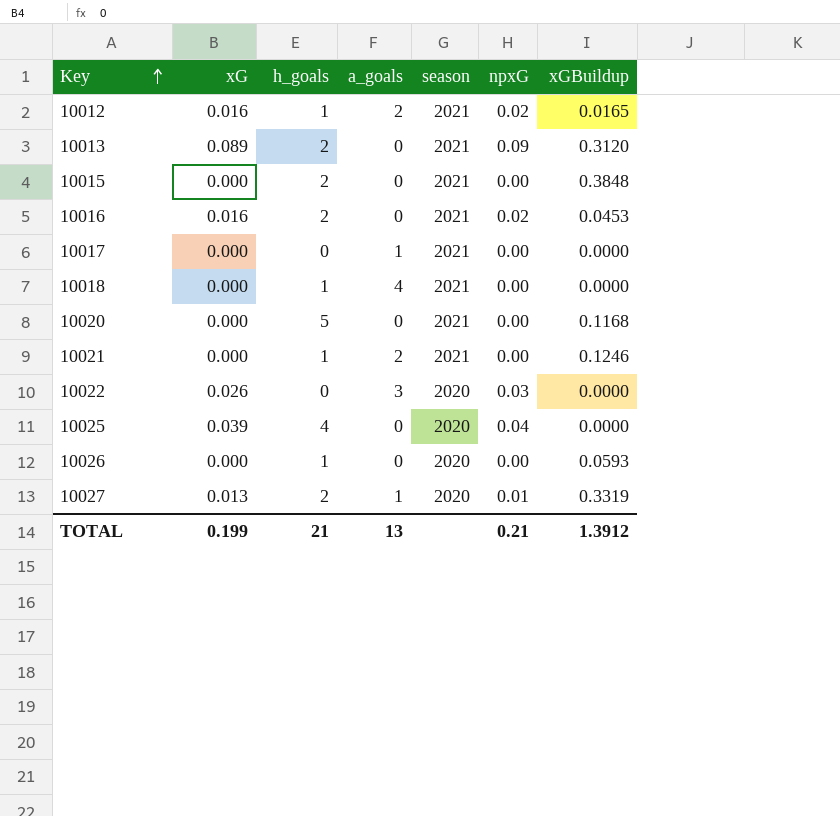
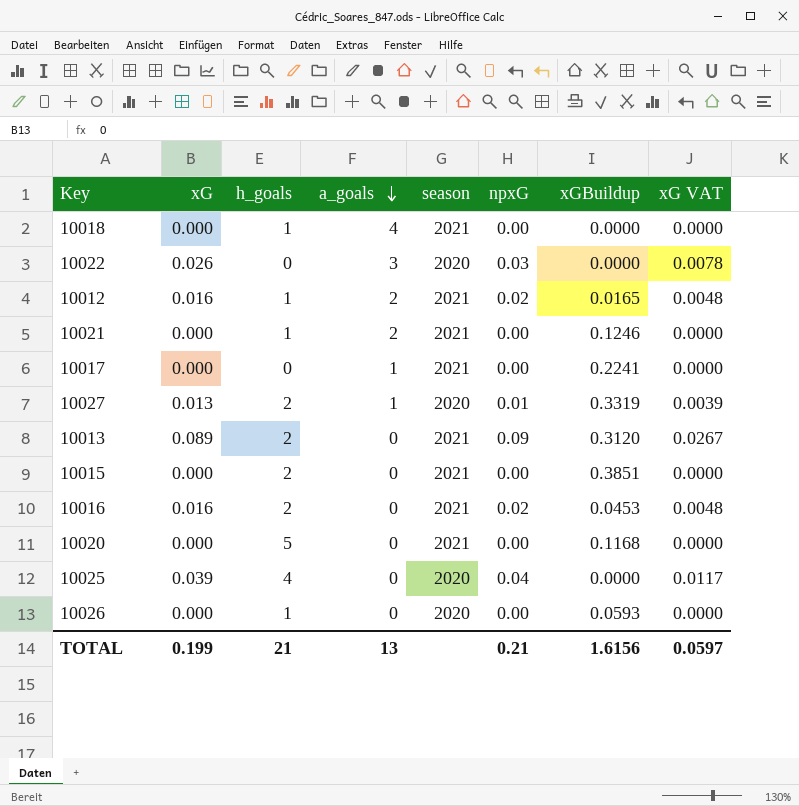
row order: Key ascending -> a_goals descending
column xG VAT | formula: none -> [xG] * 0.3
10017 | xGBuildup: 0.0000 -> 0.2241
10015 | xGBuildup: 0.3848 -> 0.3851
TOTAL | xGBuildup: 1.3912 -> 1.6156

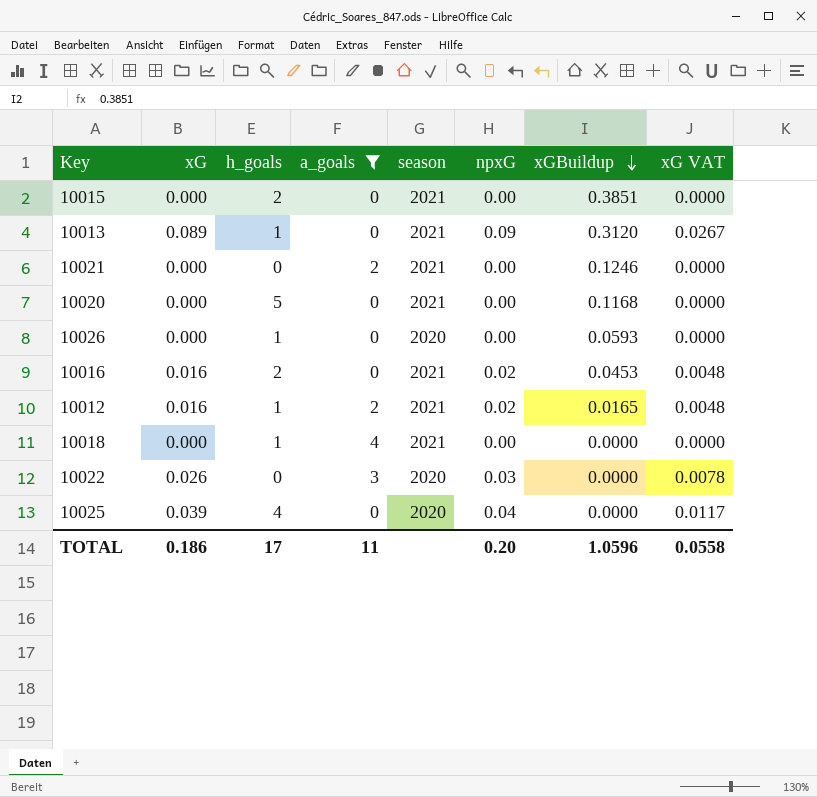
filter: none -> a_goals != 1
row order: a_goals descending -> xGBuildup descending
10013 | h_goals: 2 -> 1
10021 | h_goals: 1 -> 0
TOTAL | xG: 0.199 -> 0.186
TOTAL | h_goals: 21 -> 17
TOTAL | a_goals: 13 -> 11
TOTAL | npxG: 0.21 -> 0.20
TOTAL | xGBuildup: 1.6156 -> 1.0596
TOTAL | xG VAT: 0.0597 -> 0.0558

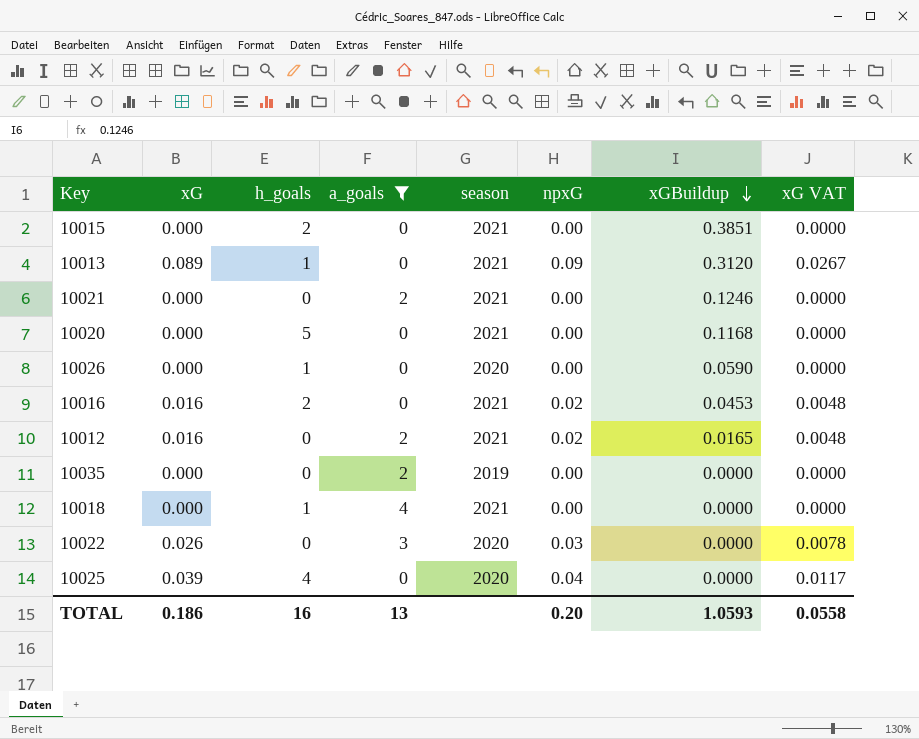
10026 | xGBuildup: 0.0593 -> 0.0590
10012 | h_goals: 1 -> 0
row 10035: none -> 0.000 | 0 | 2 | 2019 | 0.00 | 0.0000 | 0.0000
TOTAL | h_goals: 17 -> 16
TOTAL | a_goals: 11 -> 13
TOTAL | xGBuildup: 1.0596 -> 1.0593

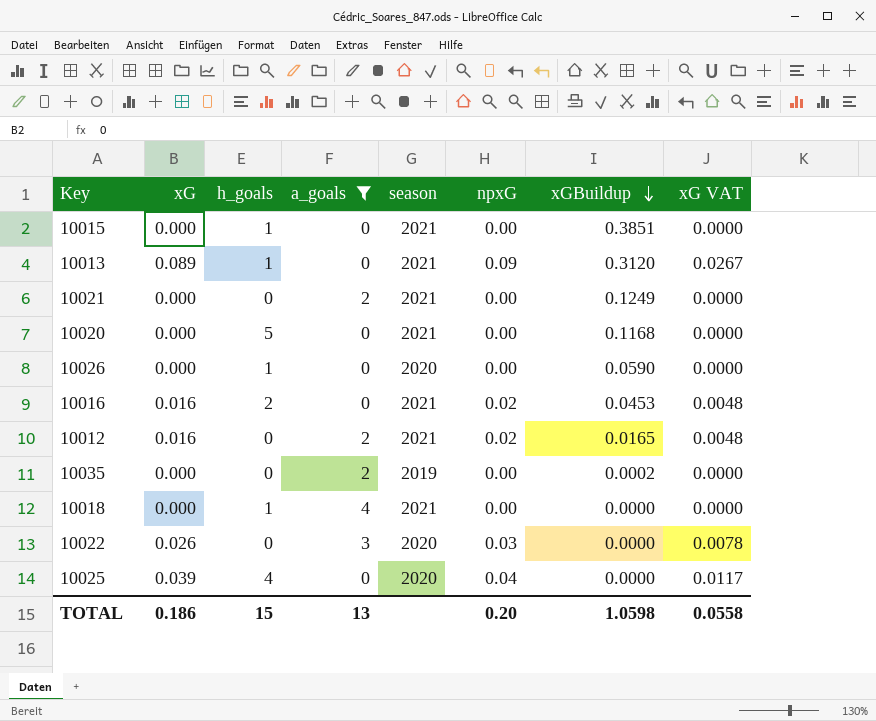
10015 | h_goals: 2 -> 1
10021 | xGBuildup: 0.1246 -> 0.1249
10035 | xGBuildup: 0.0000 -> 0.0002
TOTAL | h_goals: 16 -> 15
TOTAL | xGBuildup: 1.0593 -> 1.0598

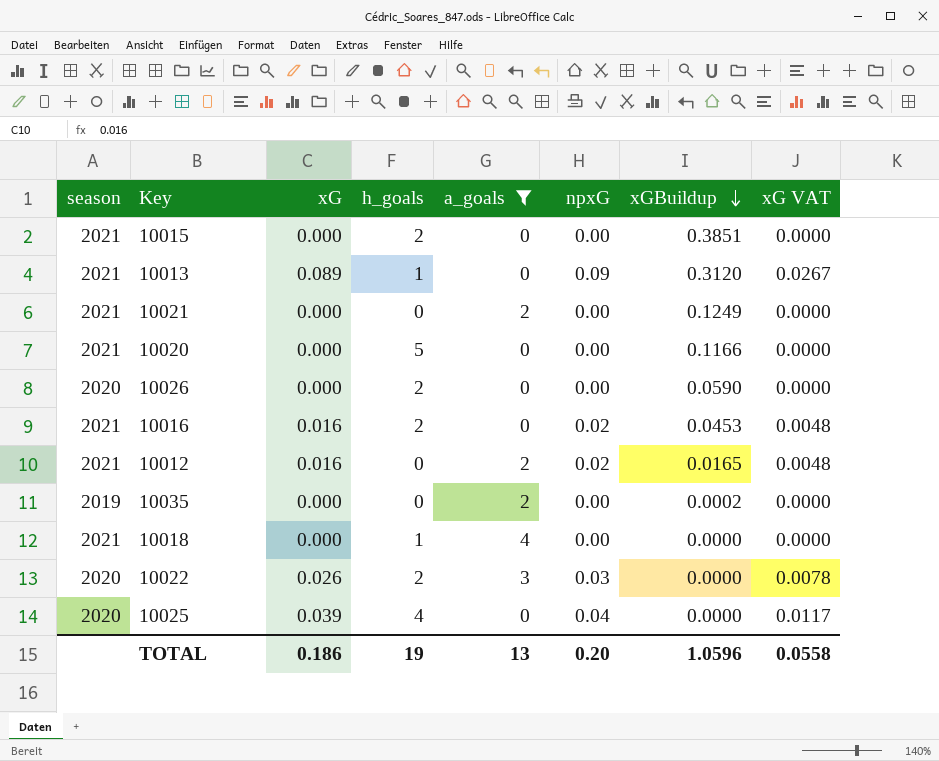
column season | position: 5 -> 1
10015 | h_goals: 1 -> 2
10020 | xGBuildup: 0.1168 -> 0.1166
10026 | h_goals: 1 -> 2
10022 | h_goals: 0 -> 2
TOTAL | h_goals: 15 -> 19
TOTAL | xGBuildup: 1.0598 -> 1.0596

